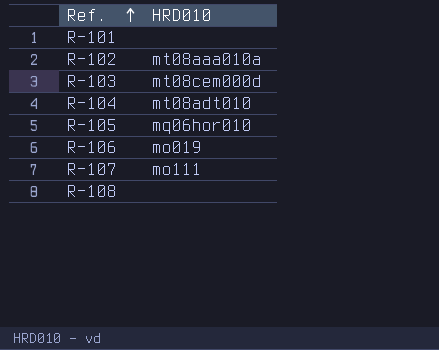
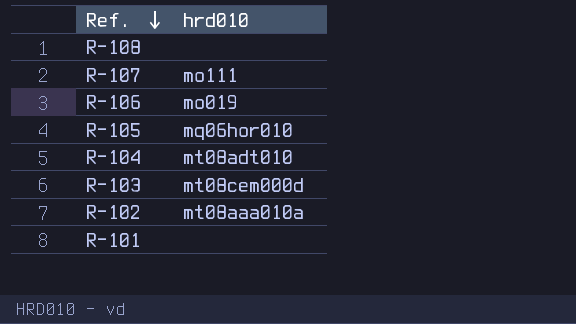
row order: Ref. ascending -> Ref. descending
column name: HRD010 -> hrd010

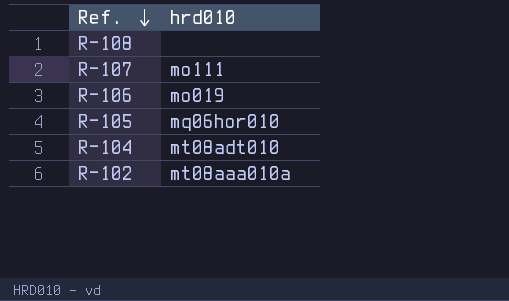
row R-103: mt08cem000d -> none
row R-101: none -> none

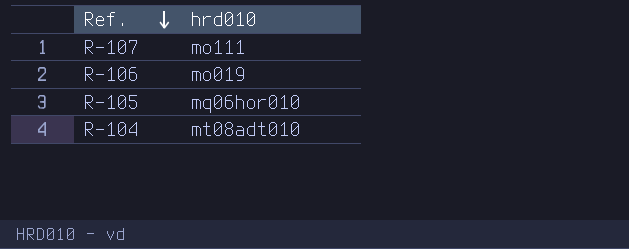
row R-108: none -> none
row R-102: mt08aaa010a -> none

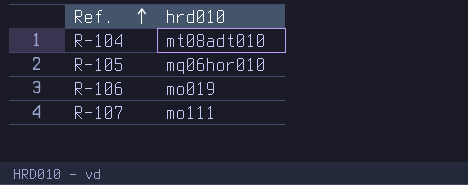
row order: Ref. descending -> Ref. ascending

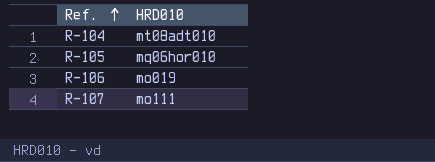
column name: hrd010 -> HRD010

